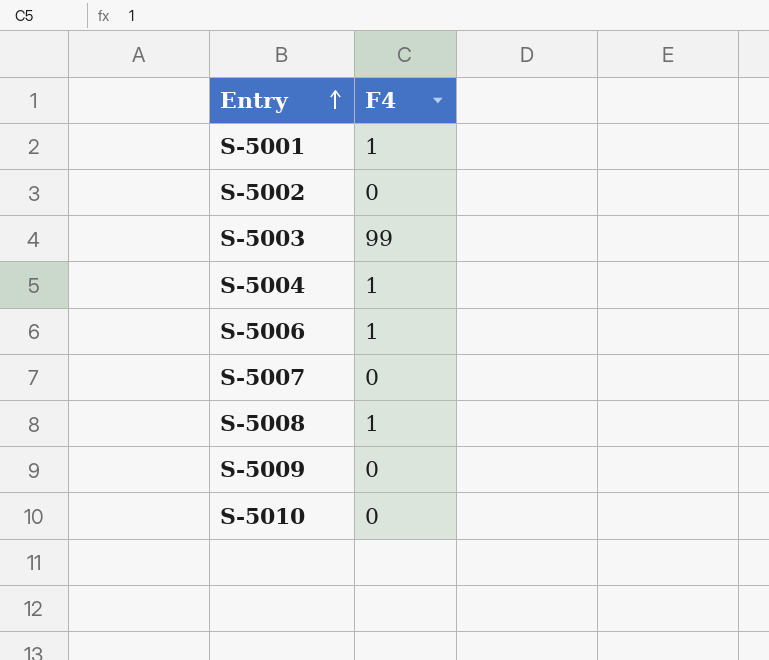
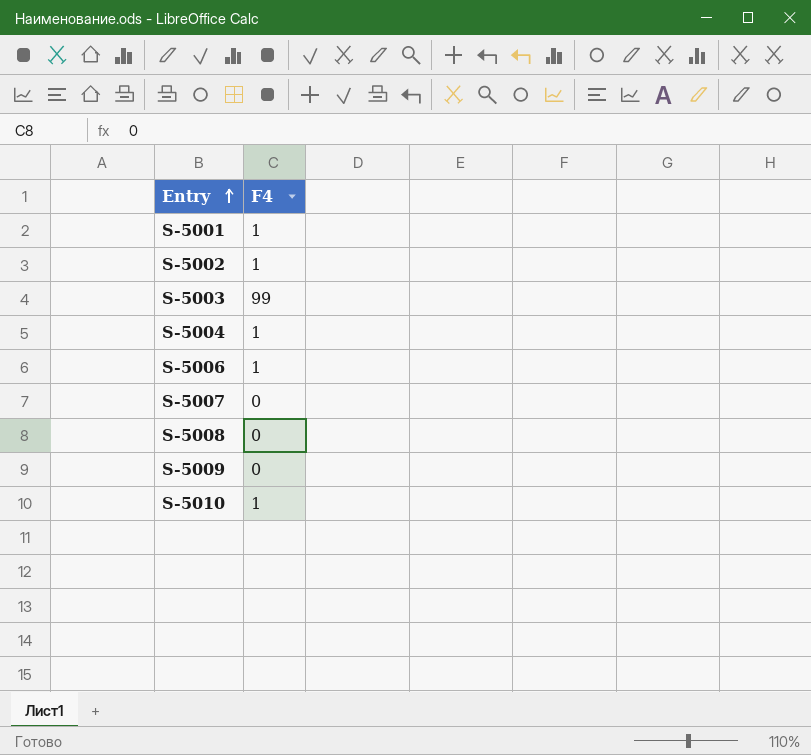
S-5002 | F4: 0 -> 1
S-5008 | F4: 1 -> 0
S-5010 | F4: 0 -> 1

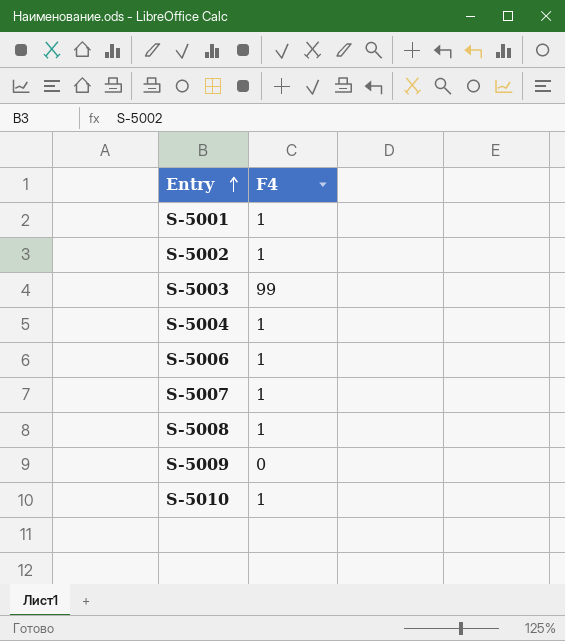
S-5007 | F4: 0 -> 1
S-5008 | F4: 0 -> 1

